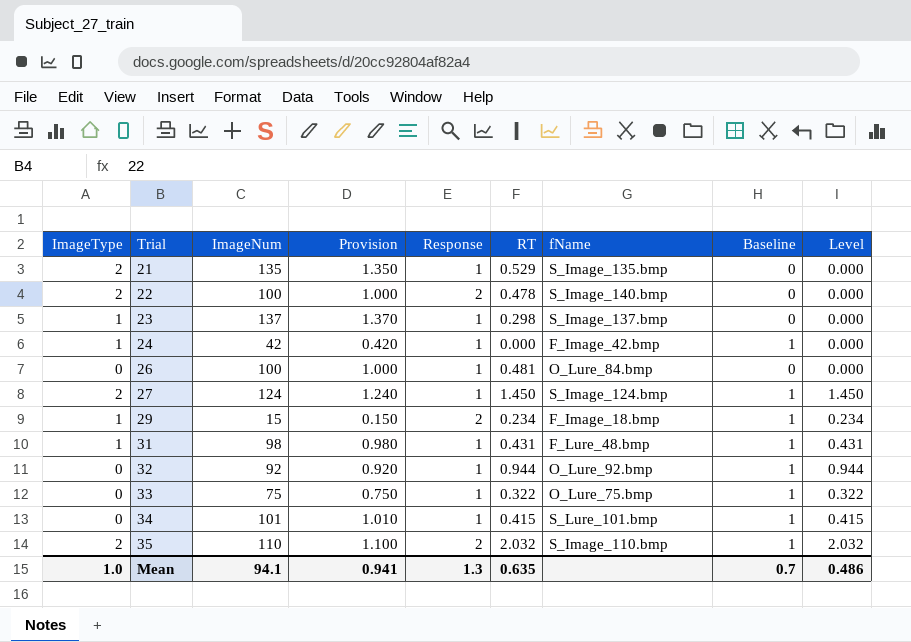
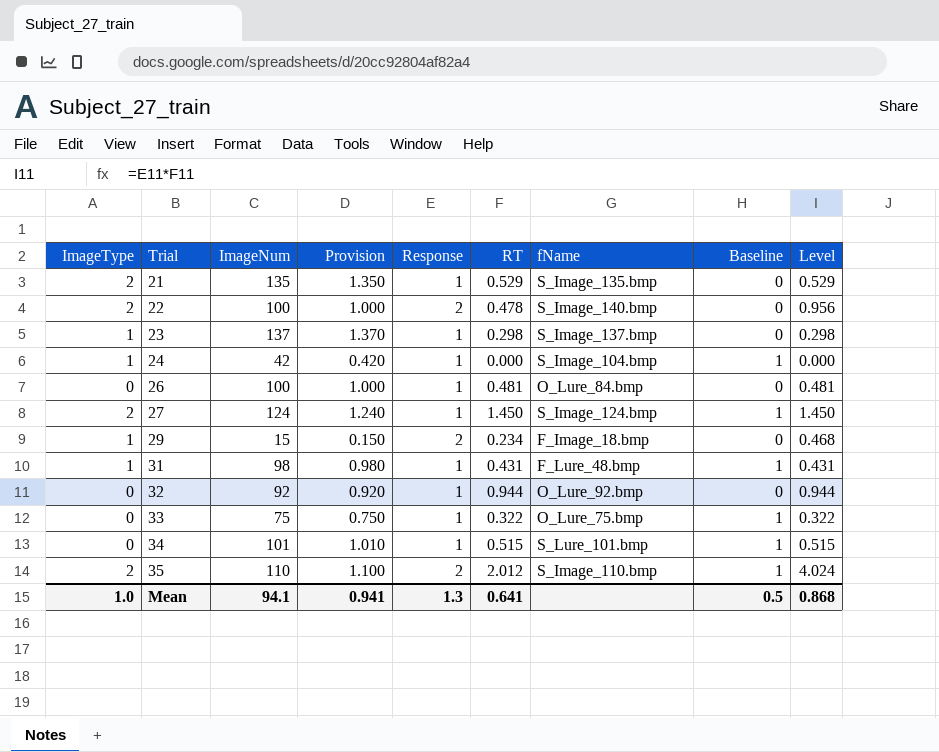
column Level | formula: [RT] * [Baseline] -> [Response] * [RT]
24 | fName: F_Image_42.bmp -> S_Image_104.bmp
29 | Baseline: 1 -> 0
32 | Baseline: 1 -> 0
34 | RT: 0.415 -> 0.515
35 | RT: 2.032 -> 2.012
Mean | RT: 0.635 -> 0.641
Mean | Baseline: 0.7 -> 0.5
Mean | Level: 0.486 -> 0.868

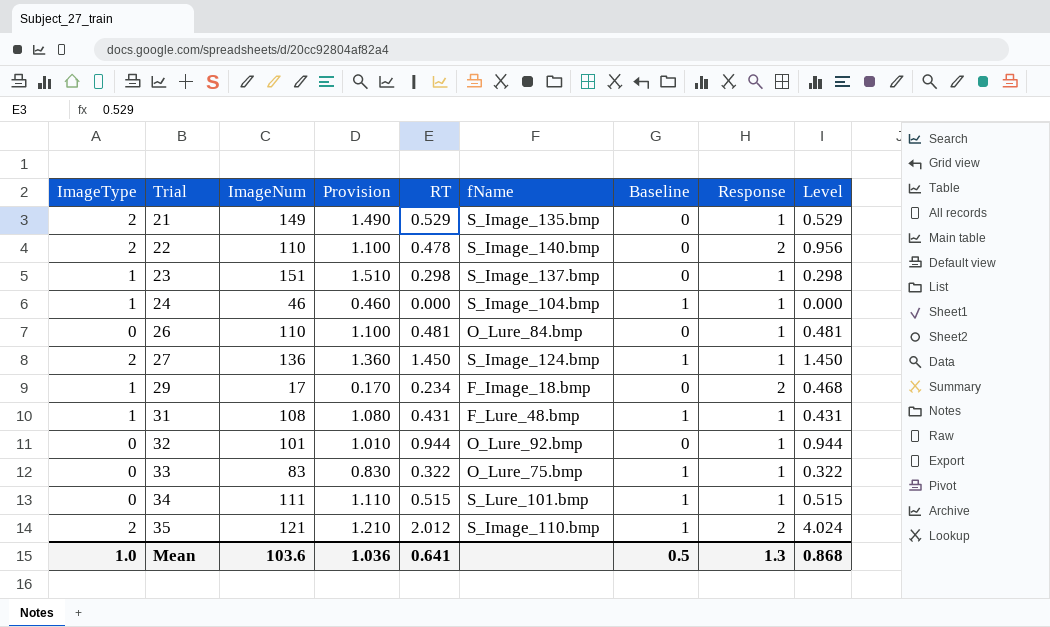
column Response | position: 5 -> 8
21 | ImageNum: 135 -> 149
21 | Provision: 1.350 -> 1.490
22 | ImageNum: 100 -> 110
22 | Provision: 1.000 -> 1.100
23 | ImageNum: 137 -> 151
23 | Provision: 1.370 -> 1.510
24 | ImageNum: 42 -> 46
24 | Provision: 0.420 -> 0.460
26 | ImageNum: 100 -> 110
26 | Provision: 1.000 -> 1.100
27 | ImageNum: 124 -> 136
27 | Provision: 1.240 -> 1.360
29 | ImageNum: 15 -> 17
29 | Provision: 0.150 -> 0.170
31 | ImageNum: 98 -> 108
31 | Provision: 0.980 -> 1.080
32 | ImageNum: 92 -> 101
32 | Provision: 0.920 -> 1.010
33 | ImageNum: 75 -> 83
33 | Provision: 0.750 -> 0.830
34 | ImageNum: 101 -> 111
34 | Provision: 1.010 -> 1.110
35 | ImageNum: 110 -> 121
35 | Provision: 1.100 -> 1.210
Mean | ImageNum: 94.1 -> 103.6
Mean | Provision: 0.941 -> 1.036

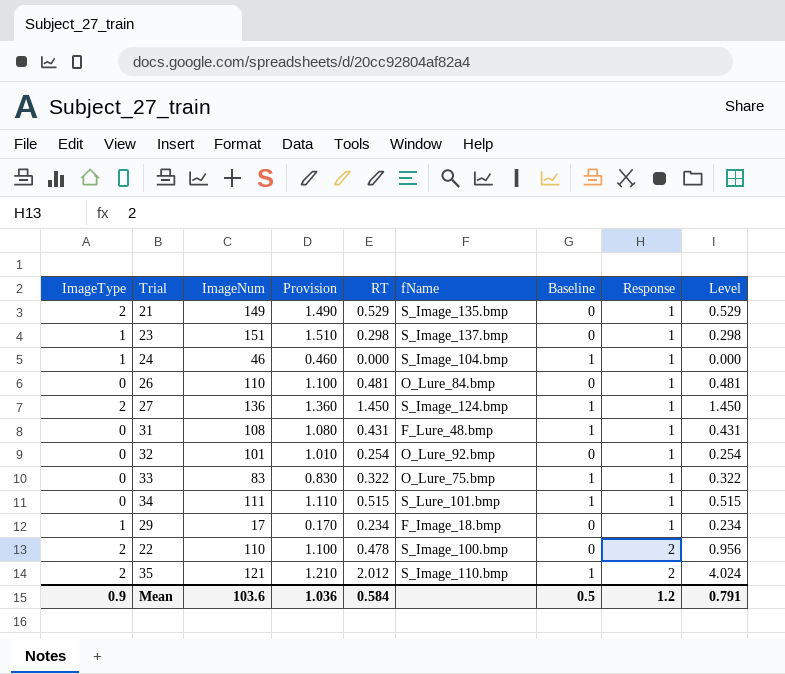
row order: Trial ascending -> Response ascending
31 | ImageType: 1 -> 0
32 | RT: 0.944 -> 0.254
32 | Level: 0.944 -> 0.254
29 | Response: 2 -> 1
29 | Level: 0.468 -> 0.234
22 | fName: S_Image_140.bmp -> S_Image_100.bmp
Mean | ImageType: 1.0 -> 0.9
Mean | RT: 0.641 -> 0.584
Mean | Response: 1.3 -> 1.2
Mean | Level: 0.868 -> 0.791

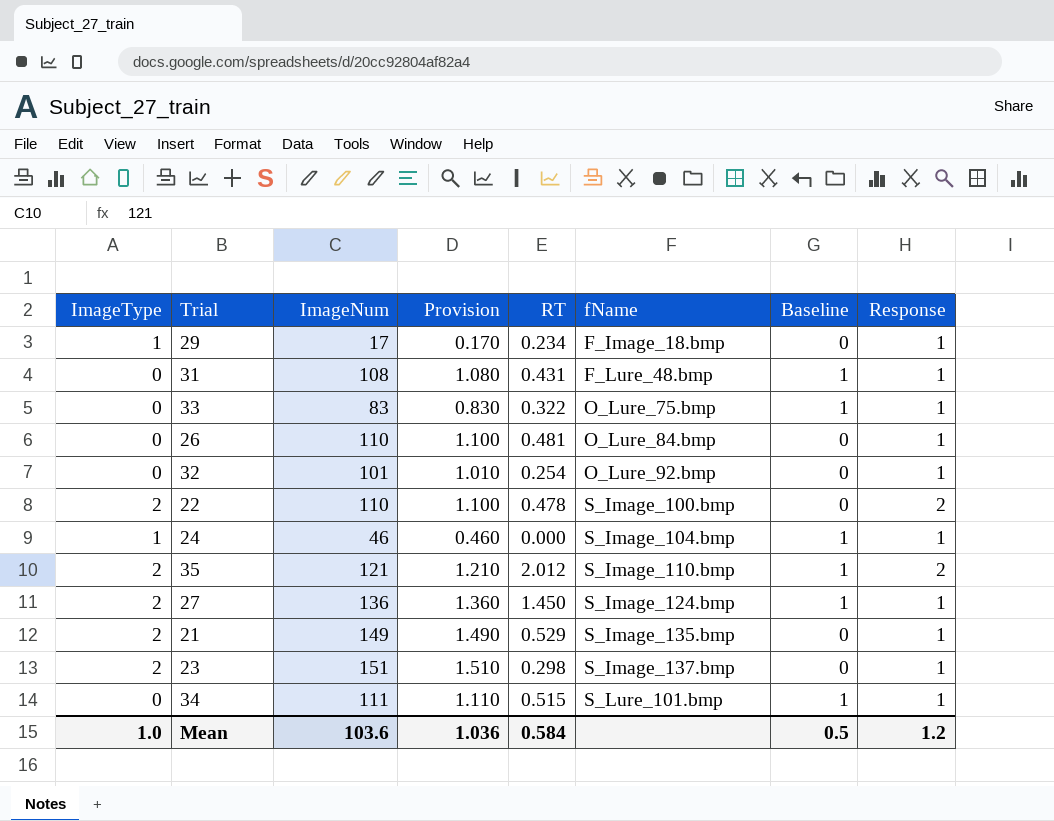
row order: Response ascending -> fName ascending
column Level | formula: [RT] * [Response] -> none
23 | ImageType: 1 -> 2
Mean | ImageType: 0.9 -> 1.0

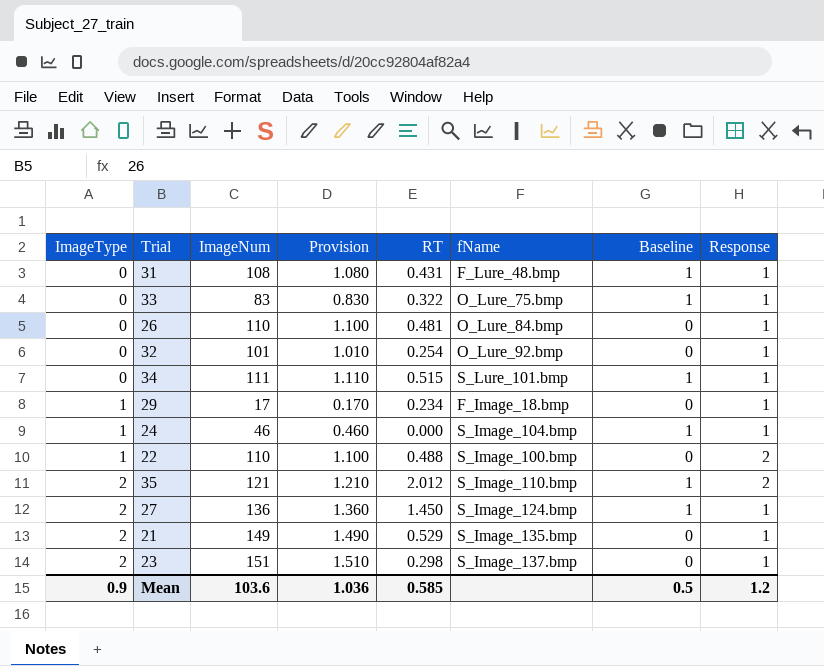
row order: fName ascending -> ImageType ascending
22 | ImageType: 2 -> 1
22 | RT: 0.478 -> 0.488
Mean | ImageType: 1.0 -> 0.9
Mean | RT: 0.584 -> 0.585

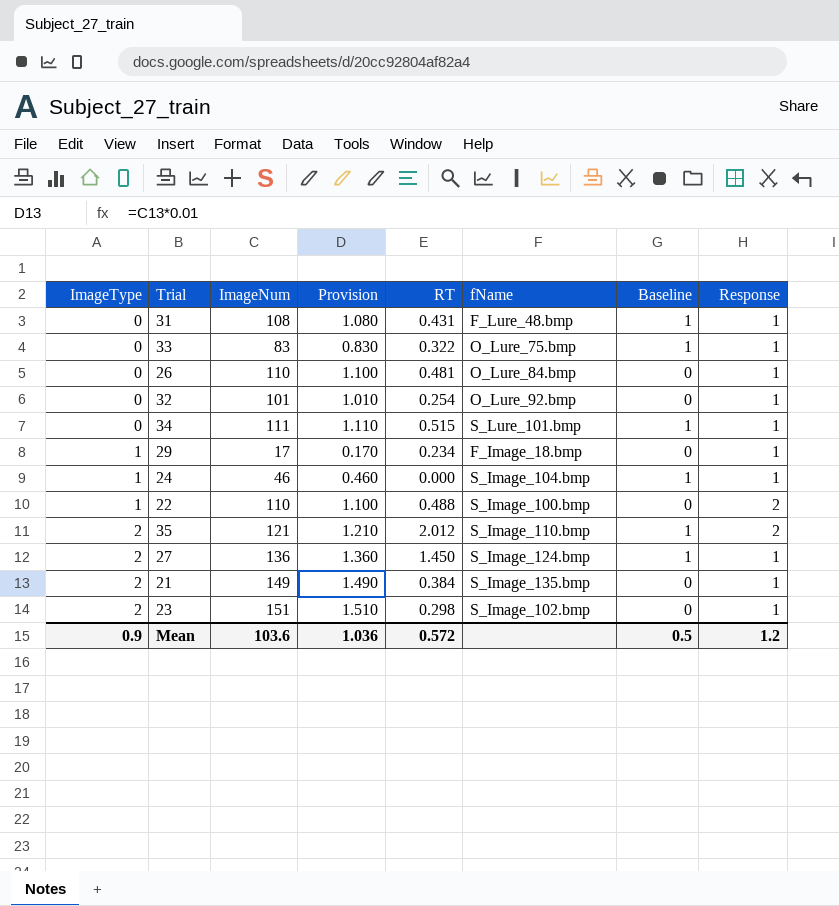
21 | RT: 0.529 -> 0.384
23 | fName: S_Image_137.bmp -> S_Image_102.bmp
Mean | RT: 0.585 -> 0.572

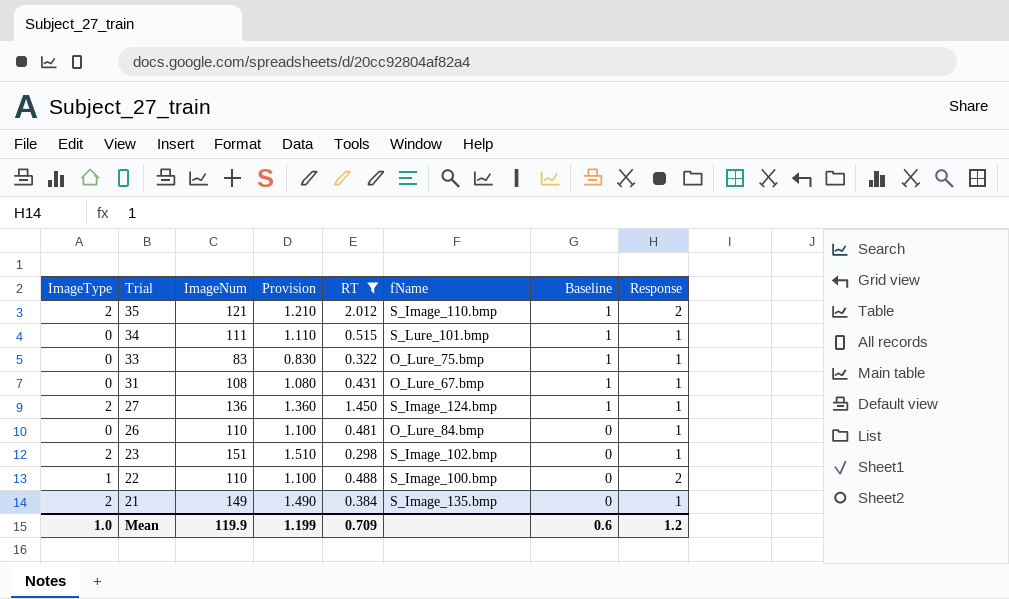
filter: none -> RT >= 0.298
row order: ImageType ascending -> Trial descending
31 | fName: F_Lure_48.bmp -> O_Lure_67.bmp
Mean | ImageType: 0.9 -> 1.0
Mean | ImageNum: 103.6 -> 119.9
Mean | Provision: 1.036 -> 1.199
Mean | RT: 0.572 -> 0.709
Mean | Baseline: 0.5 -> 0.6

